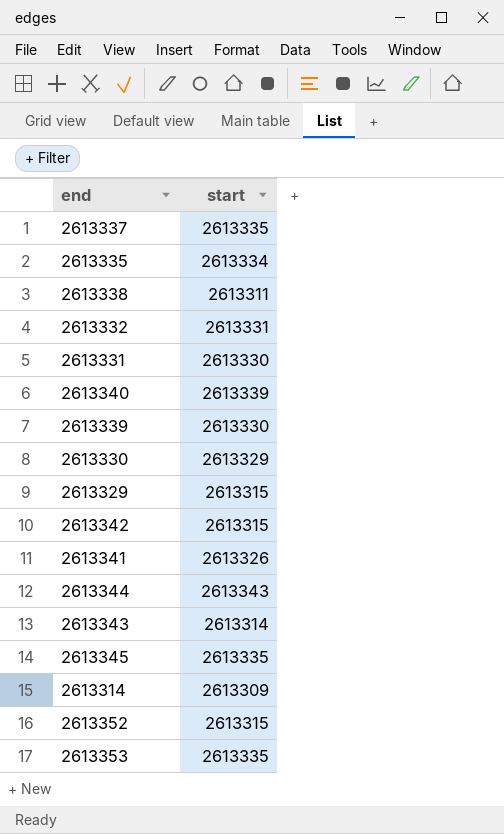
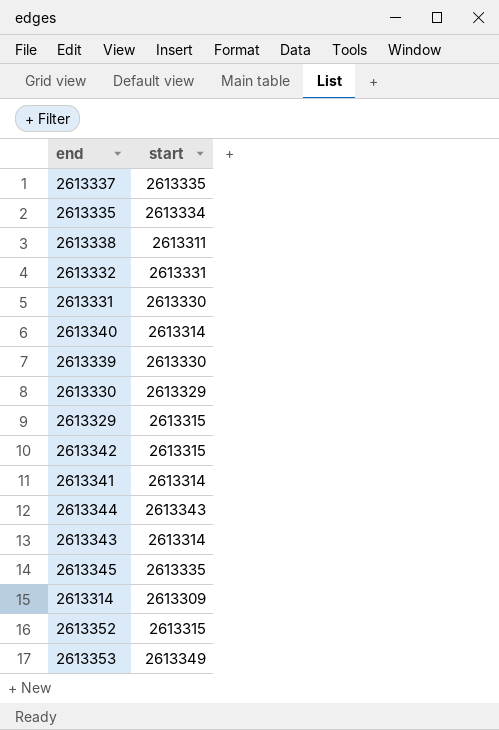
2613340 | start: 2613339 -> 2613314
2613341 | start: 2613326 -> 2613314
2613353 | start: 2613335 -> 2613349

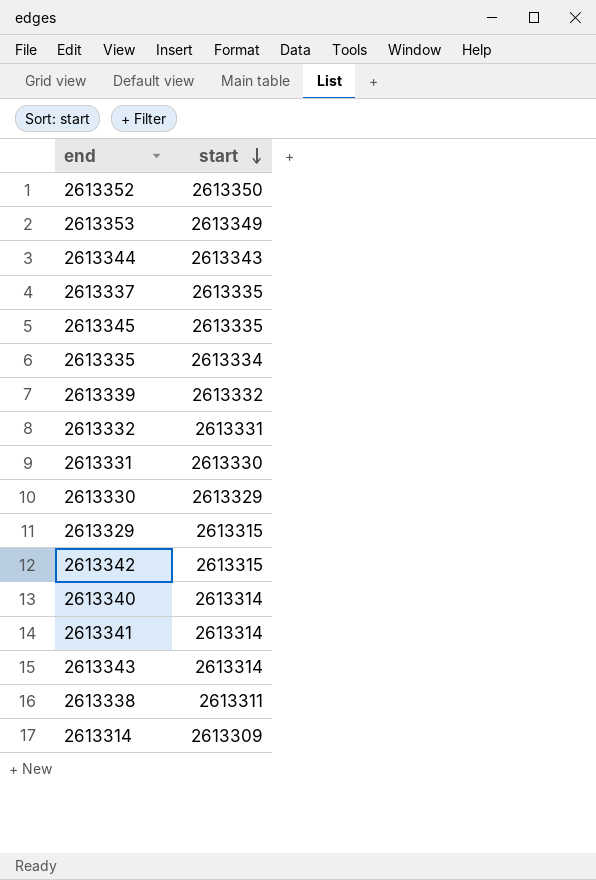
row order: none -> start descending
2613352 | start: 2613315 -> 2613350
2613339 | start: 2613330 -> 2613332

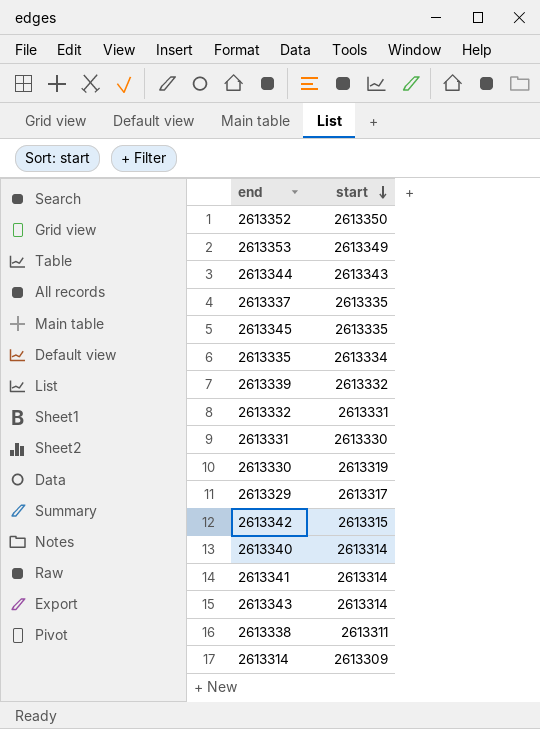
2613330 | start: 2613329 -> 2613319
2613329 | start: 2613315 -> 2613317

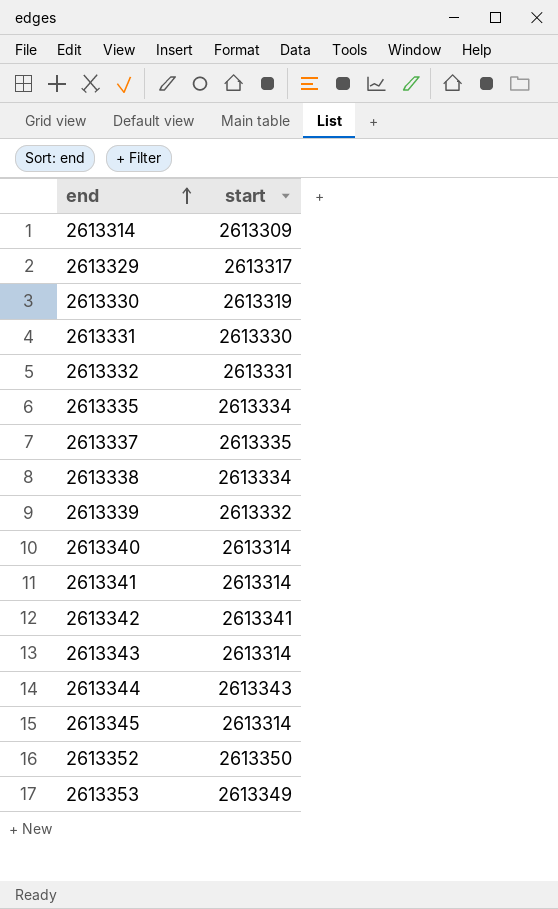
row order: start descending -> end ascending
2613338 | start: 2613311 -> 2613334
2613342 | start: 2613315 -> 2613341
2613345 | start: 2613335 -> 2613314

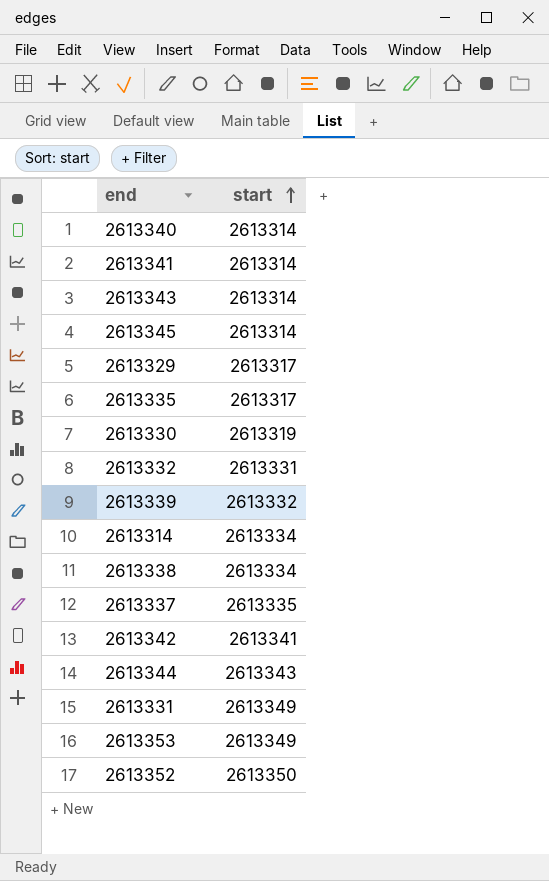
row order: end ascending -> start ascending
2613335 | start: 2613334 -> 2613317
2613314 | start: 2613309 -> 2613334
2613331 | start: 2613330 -> 2613349

